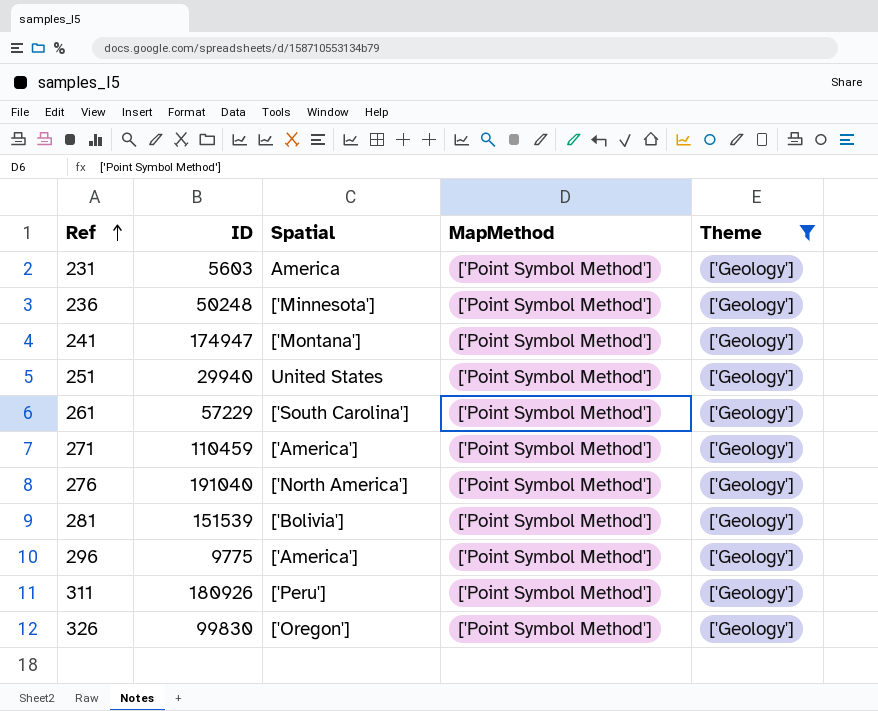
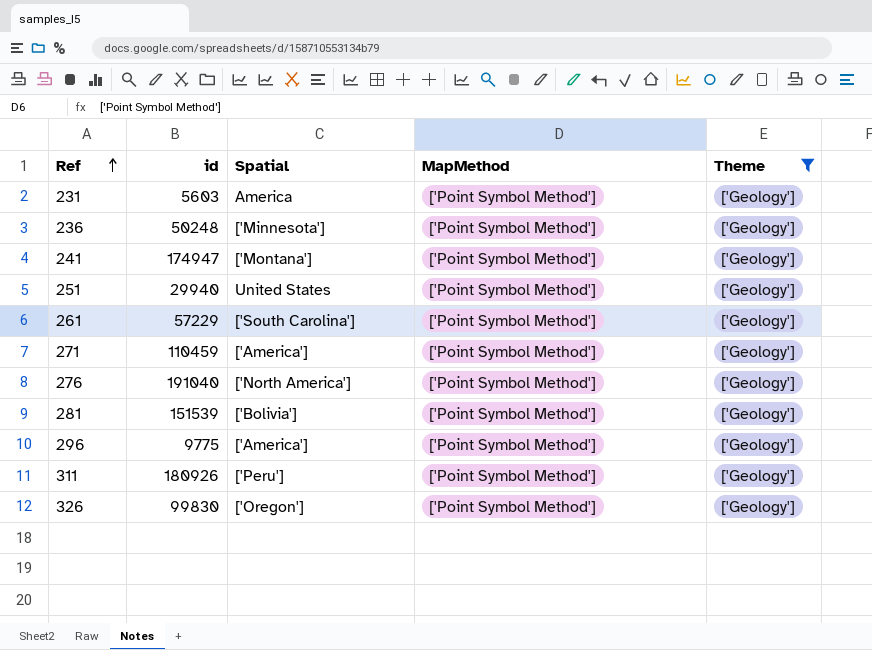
column name: ID -> id

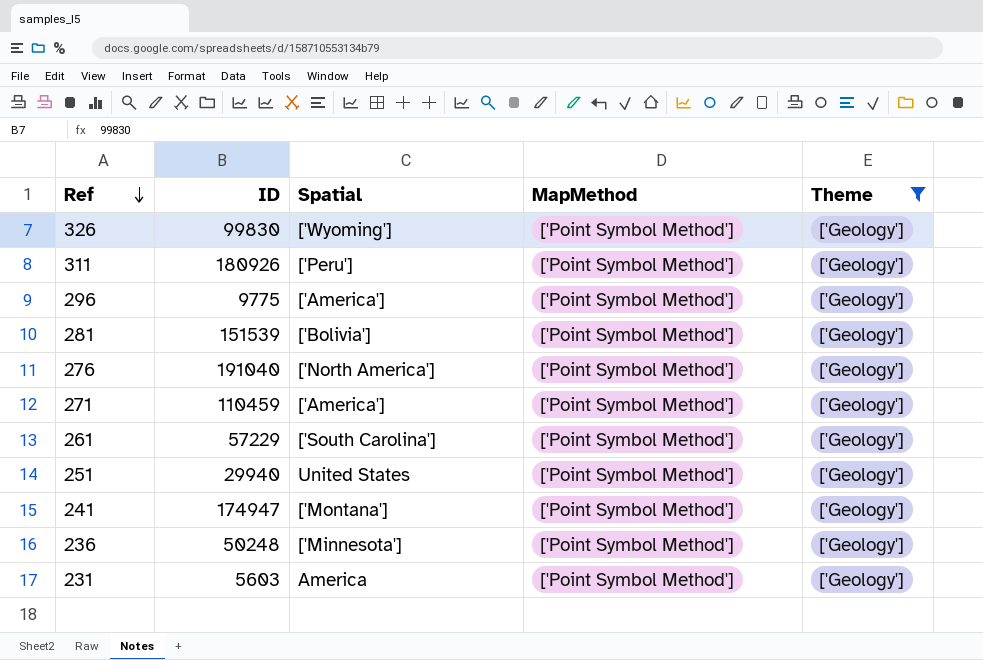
row order: Ref ascending -> Ref descending
column name: id -> ID
326 | Spatial: ['Oregon'] -> ['Wyoming']

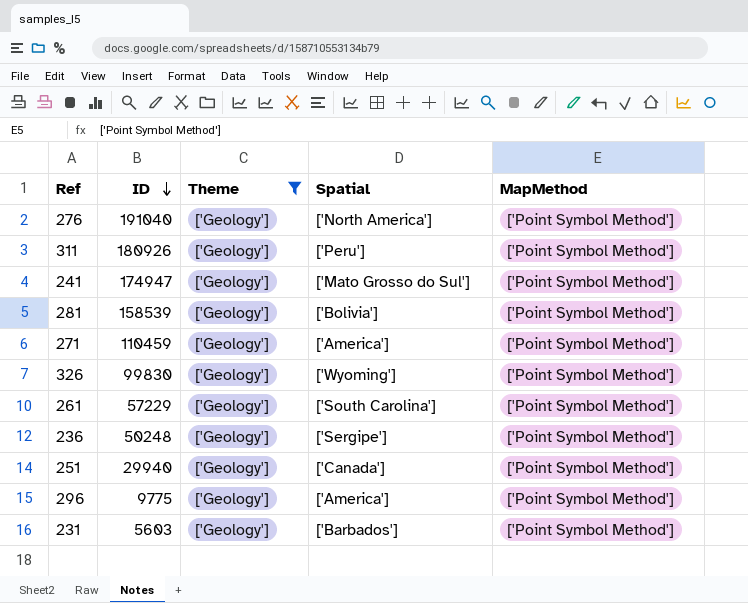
row order: Ref descending -> ID descending
column Theme | position: 5 -> 3
241 | Spatial: ['Montana'] -> ['Mato Grosso do Sul']
281 | ID: 151539 -> 158539
236 | Spatial: ['Minnesota'] -> ['Sergipe']
251 | Spatial: United States -> ['Canada']
231 | Spatial: America -> ['Barbados']

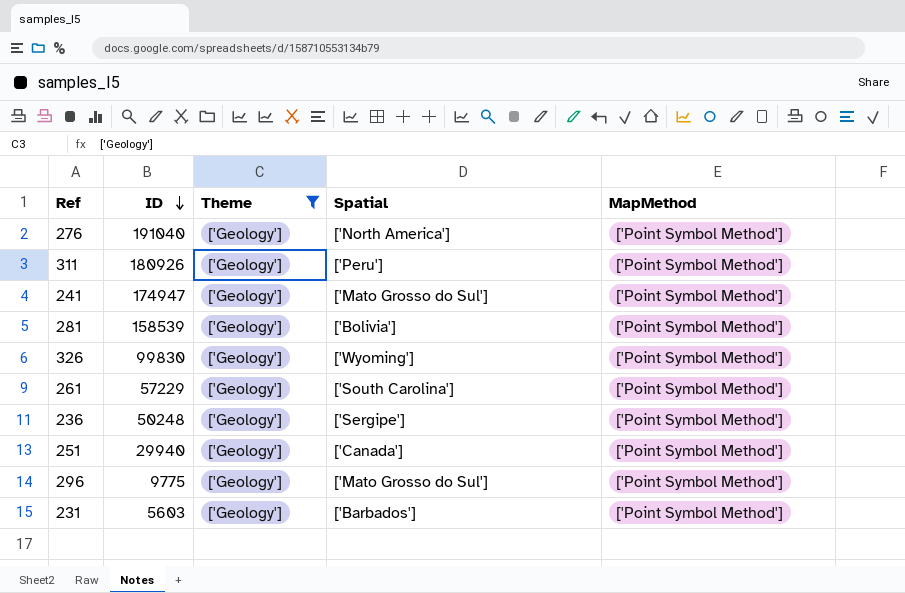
row 271: 110459 | ['Geology'] | ['America'] | ['Point Symbol Method'] -> none
296 | Spatial: ['America'] -> ['Mato Grosso do Sul']

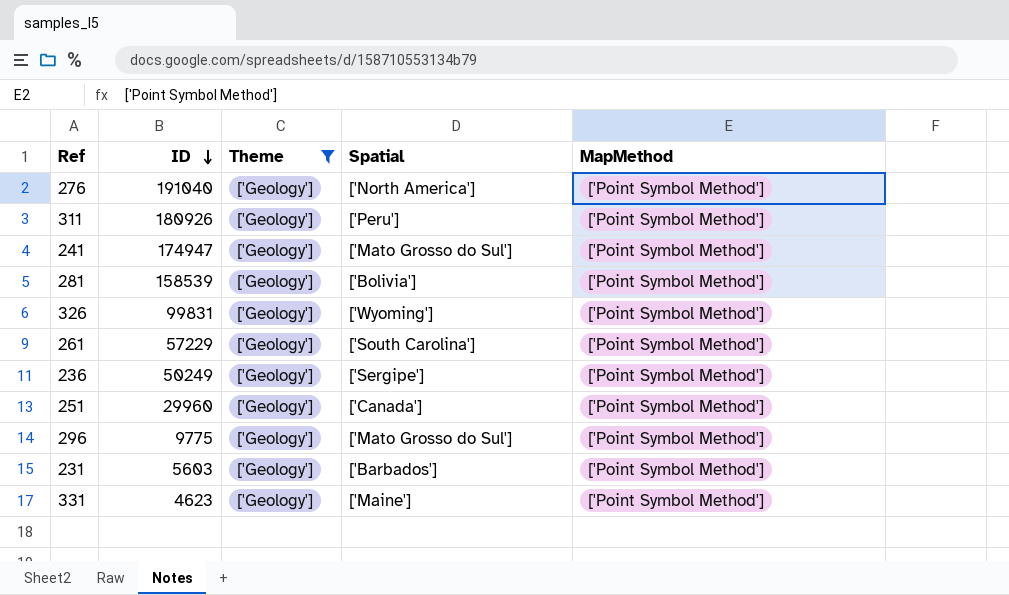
326 | ID: 99830 -> 99831
236 | ID: 50248 -> 50249
251 | ID: 29940 -> 29960
row 331: none -> 4623 | ['Geology'] | ['Maine'] | ['Point Symbol Method']

